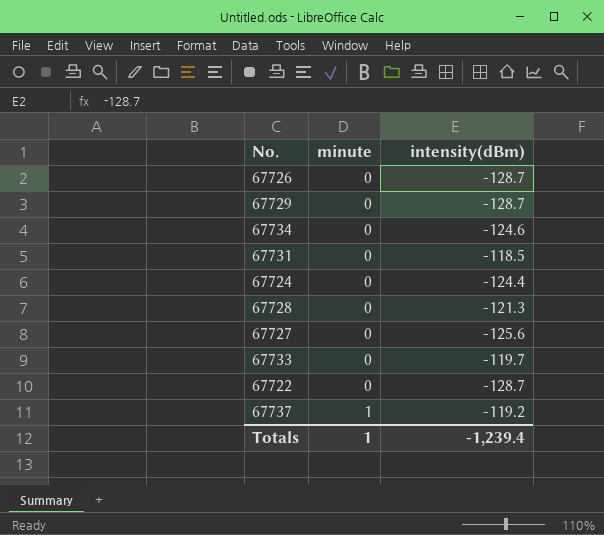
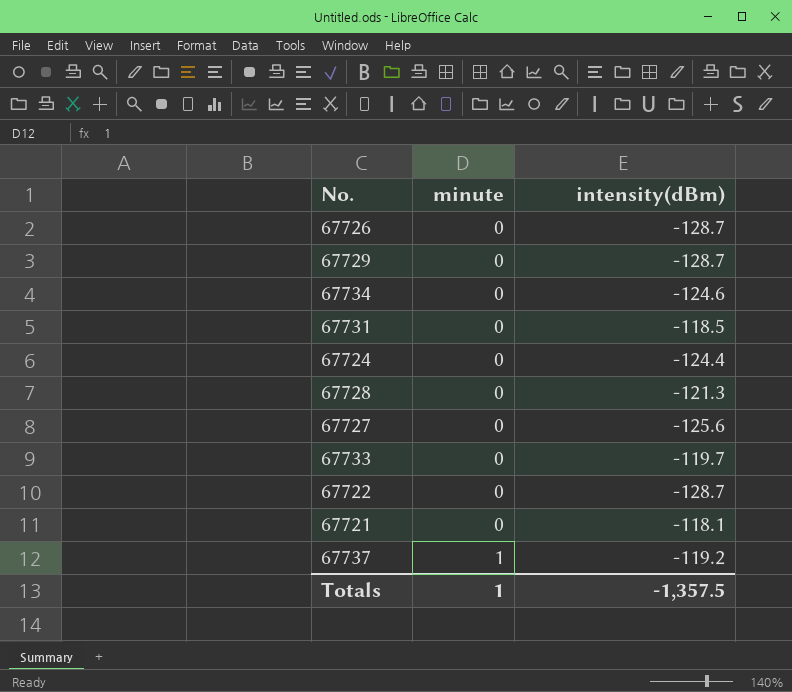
row 67721: none -> 0 | -118.1
Totals | intensity(dBm): -1,239.4 -> -1,357.5

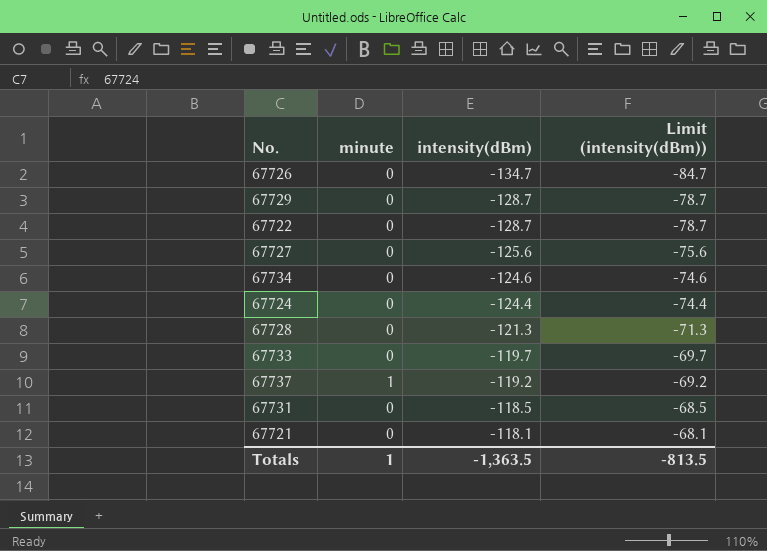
row order: minute ascending -> intensity(dBm) ascending
column Limit (intensity(dBm)) | formula: none -> [intensity(dBm)] + 50
67726 | intensity(dBm): -128.7 -> -134.7
Totals | intensity(dBm): -1,357.5 -> -1,363.5

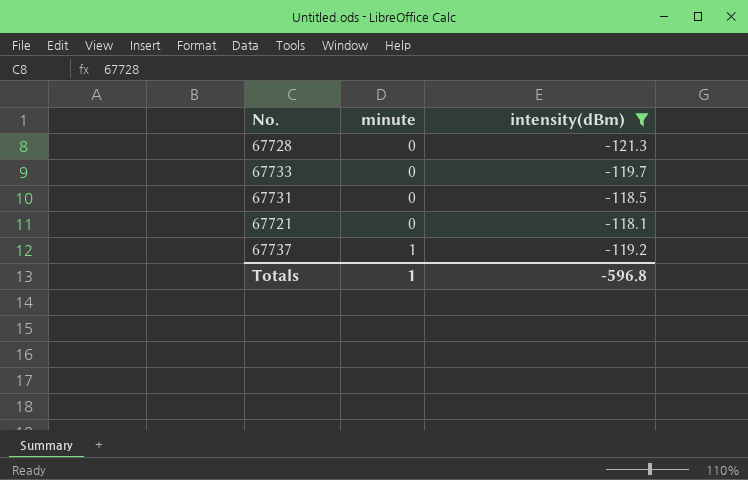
filter: none -> intensity(dBm) >= -121.3
row order: intensity(dBm) ascending -> minute ascending
column Limit (intensity(dBm)) | formula: [intensity(dBm)] + 50 -> none
Totals | intensity(dBm): -1,363.5 -> -596.8

